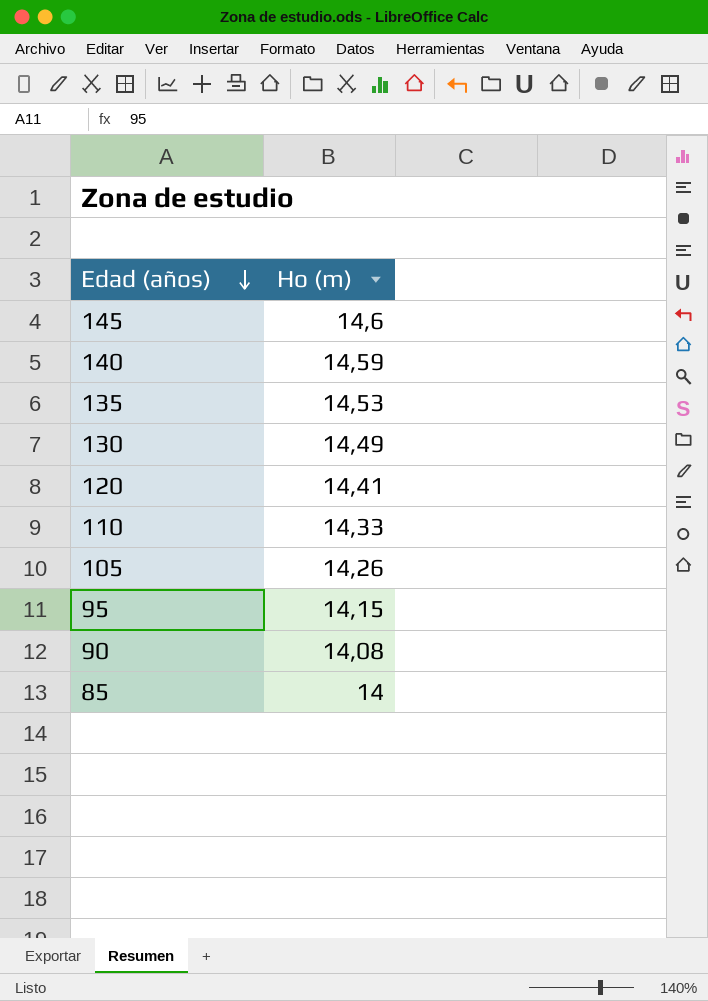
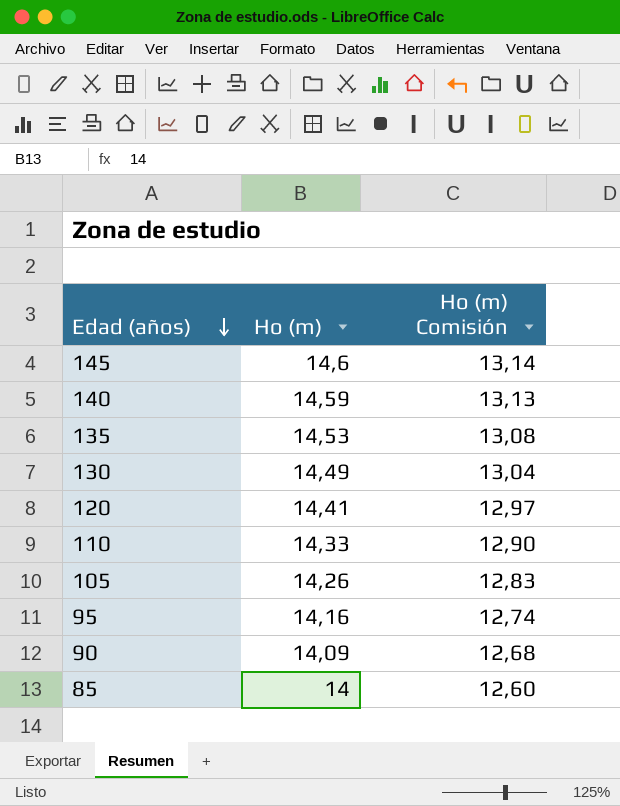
column Ho (m) Comisión | formula: none -> [Ho (m)] * 0,9
95 | Ho (m): 14,15 -> 14,16
90 | Ho (m): 14,08 -> 14,09

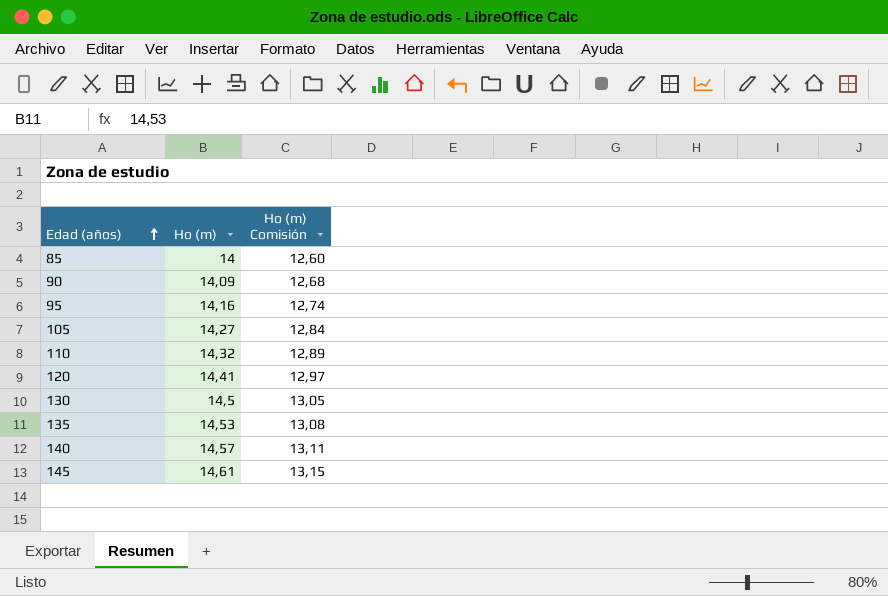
row order: Edad (años) descending -> Edad (años) ascending
105 | Ho (m): 14,26 -> 14,27
105 | Ho (m) Comisión: 12,83 -> 12,84
110 | Ho (m): 14,33 -> 14,32
110 | Ho (m) Comisión: 12,90 -> 12,89
130 | Ho (m): 14,49 -> 14,5
130 | Ho (m) Comisión: 13,04 -> 13,05
140 | Ho (m): 14,59 -> 14,57
140 | Ho (m) Comisión: 13,13 -> 13,11
145 | Ho (m): 14,6 -> 14,61
145 | Ho (m) Comisión: 13,14 -> 13,15

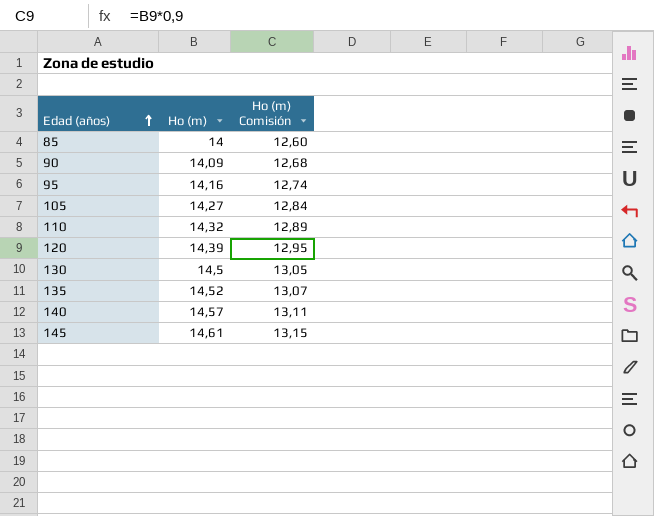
120 | Ho (m): 14,41 -> 14,39
120 | Ho (m) Comisión: 12,97 -> 12,95
135 | Ho (m): 14,53 -> 14,52
135 | Ho (m) Comisión: 13,08 -> 13,07

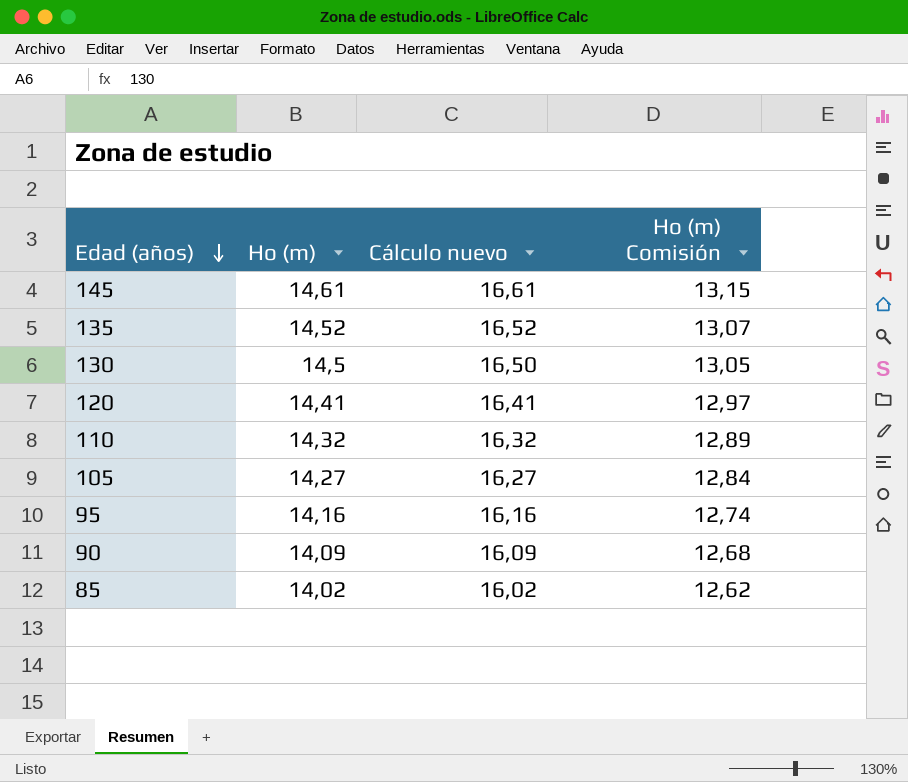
row order: Edad (años) ascending -> Edad (años) descending
column Cálculo nuevo | formula: none -> [Ho (m)] + 2
row 140: 14,57 | 13,11 -> none
120 | Ho (m): 14,39 -> 14,41
120 | Ho (m) Comisión: 12,95 -> 12,97
85 | Ho (m): 14 -> 14,02
85 | Ho (m) Comisión: 12,60 -> 12,62

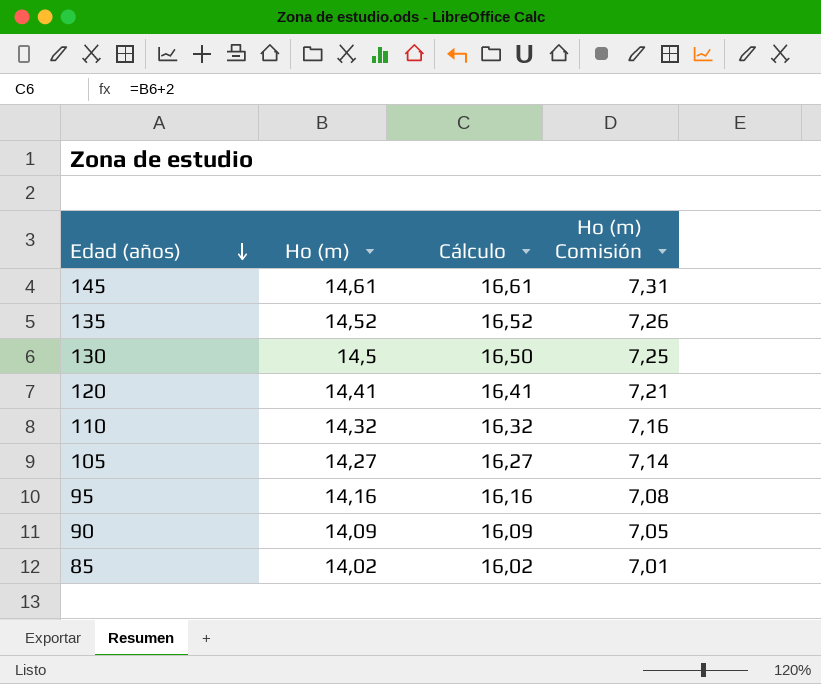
column name: Cálculo nuevo -> Cálculo
column Ho (m) Comisión | formula: [Ho (m)] * 0,9 -> [Ho (m)] * 0,5

